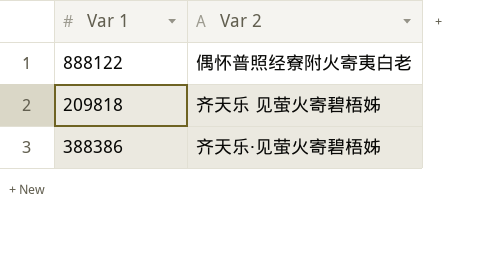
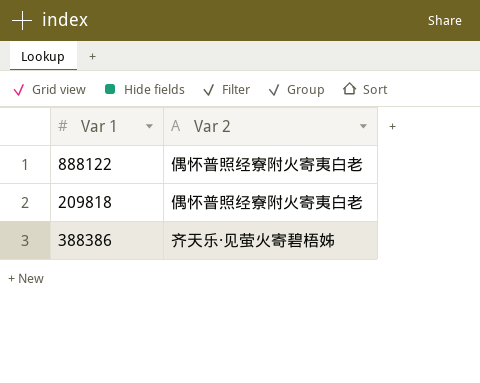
209818 | Var 2: 齐天乐 见萤火寄碧梧姊 -> 偶怀普照经寮附火寄夷白老

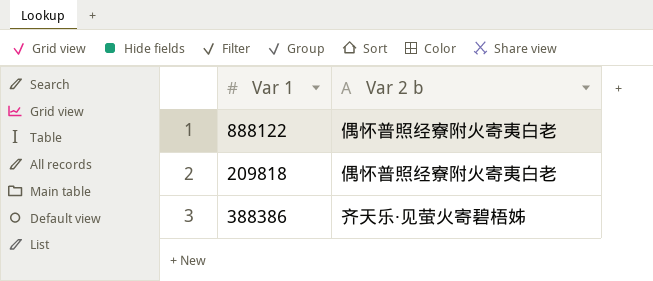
column name: Var 2 -> Var 2 b

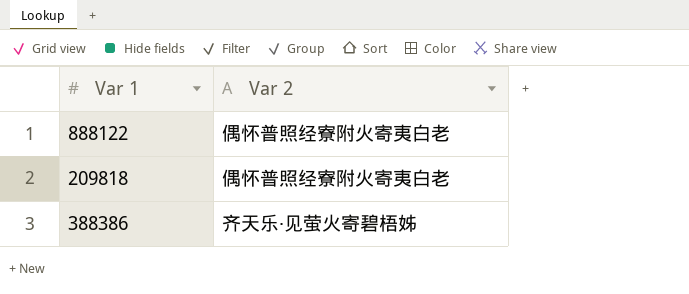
column name: Var 2 b -> Var 2

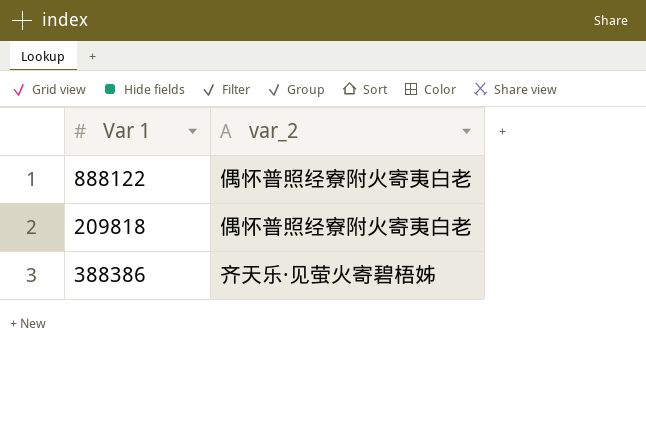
column name: Var 2 -> var_2

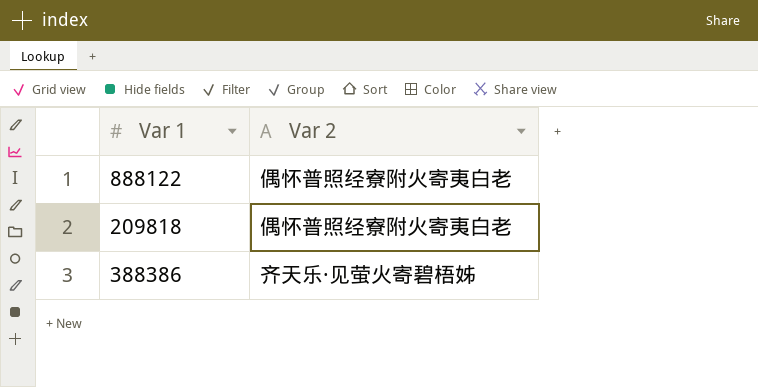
column name: var_2 -> Var 2

